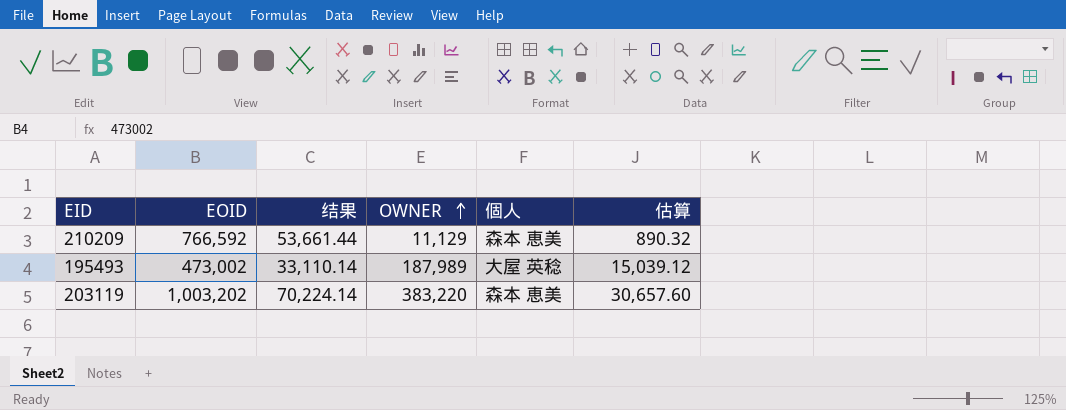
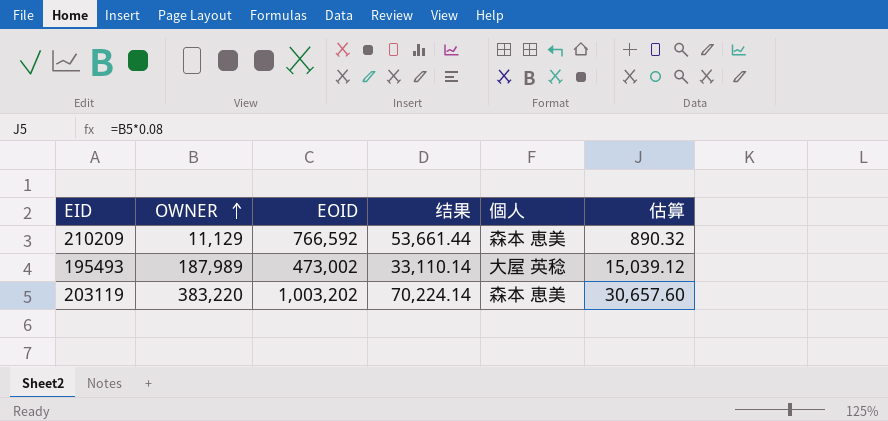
column OWNER | position: 4 -> 2

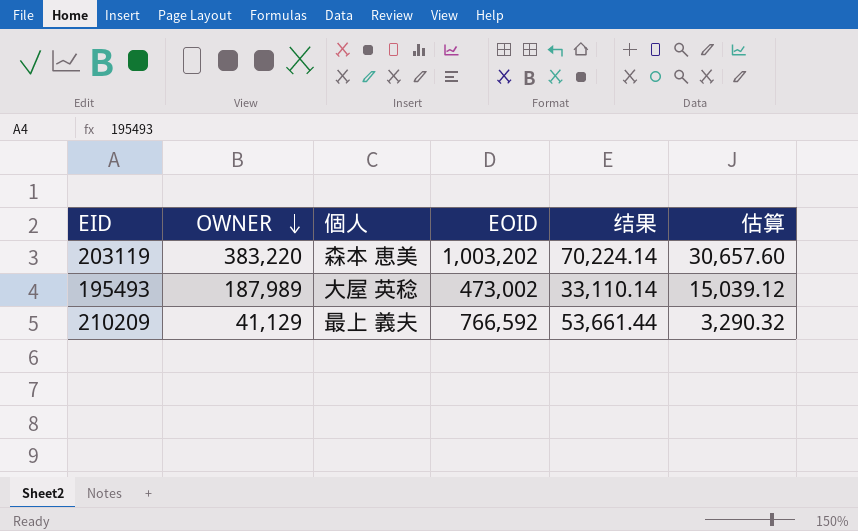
row order: OWNER ascending -> OWNER descending
column 個人 | position: 5 -> 3
210209 | OWNER: 11,129 -> 41,129
210209 | 個人: 森本 恵美 -> 最上 義夫
210209 | 估算: 890.32 -> 3,290.32

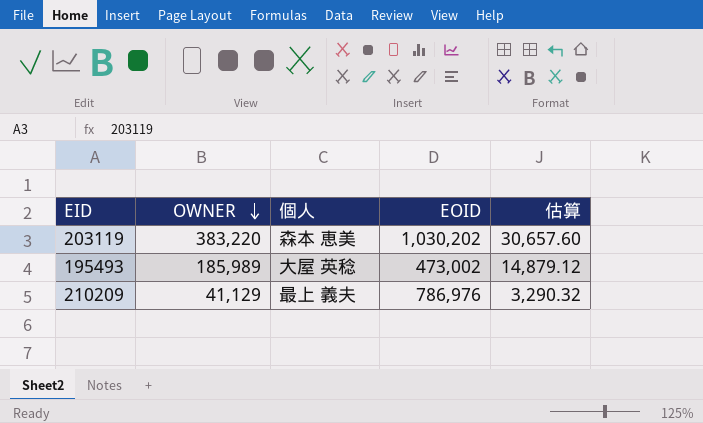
column 结果 | formula: [EOID] * 0.07 -> none
203119 | EOID: 1,003,202 -> 1,030,202
195493 | OWNER: 187,989 -> 185,989
195493 | 估算: 15,039.12 -> 14,879.12
210209 | EOID: 766,592 -> 786,976

